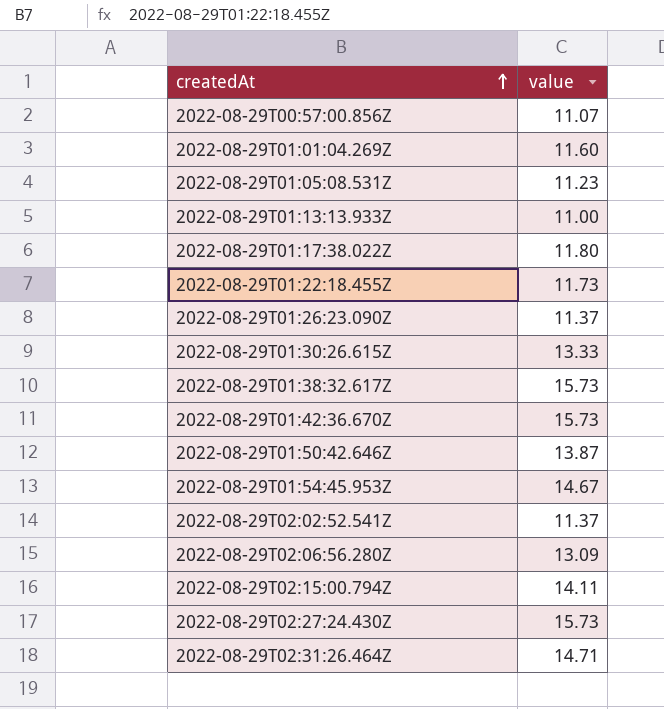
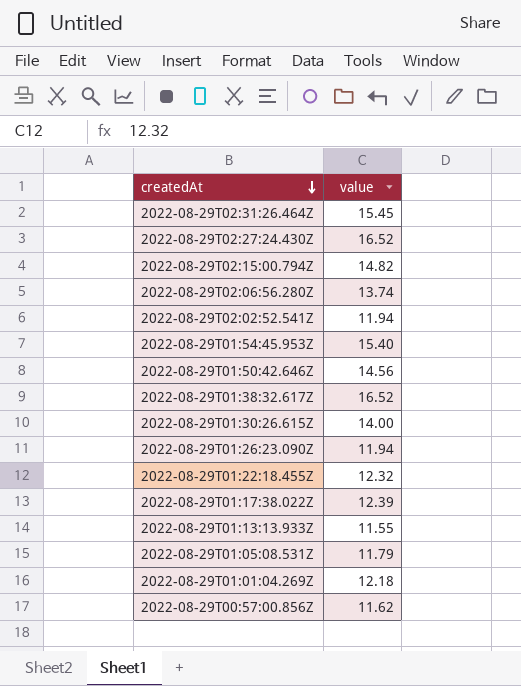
row order: createdAt ascending -> createdAt descending
row 2022-08-29T01:42:36.670Z: 15.73 -> none
2022-08-29T02:31:26.464Z | value: 14.71 -> 15.45
2022-08-29T02:27:24.430Z | value: 15.73 -> 16.52
2022-08-29T02:15:00.794Z | value: 14.11 -> 14.82
2022-08-29T02:06:56.280Z | value: 13.09 -> 13.74
2022-08-29T02:02:52.541Z | value: 11.37 -> 11.94
2022-08-29T01:54:45.953Z | value: 14.67 -> 15.40
2022-08-29T01:50:42.646Z | value: 13.87 -> 14.56
2022-08-29T01:38:32.617Z | value: 15.73 -> 16.52
2022-08-29T01:30:26.615Z | value: 13.33 -> 14.00
2022-08-29T01:26:23.090Z | value: 11.37 -> 11.94
2022-08-29T01:22:18.455Z | value: 11.73 -> 12.32
2022-08-29T01:17:38.022Z | value: 11.80 -> 12.39
2022-08-29T01:13:13.933Z | value: 11.00 -> 11.55
2022-08-29T01:05:08.531Z | value: 11.23 -> 11.79
2022-08-29T01:01:04.269Z | value: 11.60 -> 12.18
2022-08-29T00:57:00.856Z | value: 11.07 -> 11.62

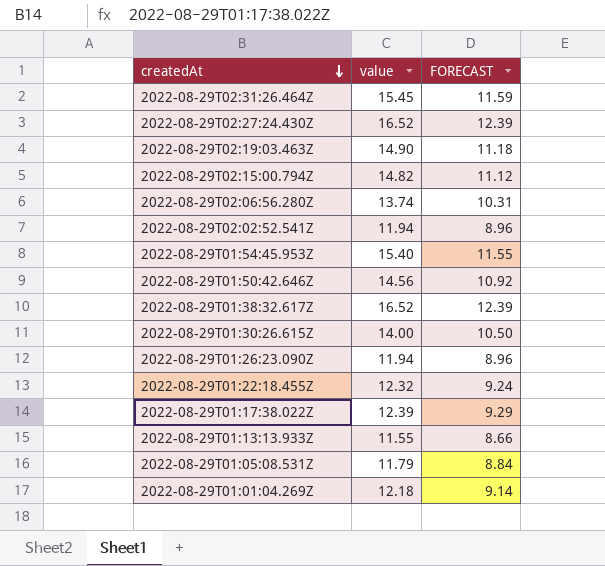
column FORECAST | formula: none -> [value] * 0.75
row 2022-08-29T00:57:00.856Z: 11.62 -> none
row 2022-08-29T02:19:03.463Z: none -> 14.90 | 11.18

